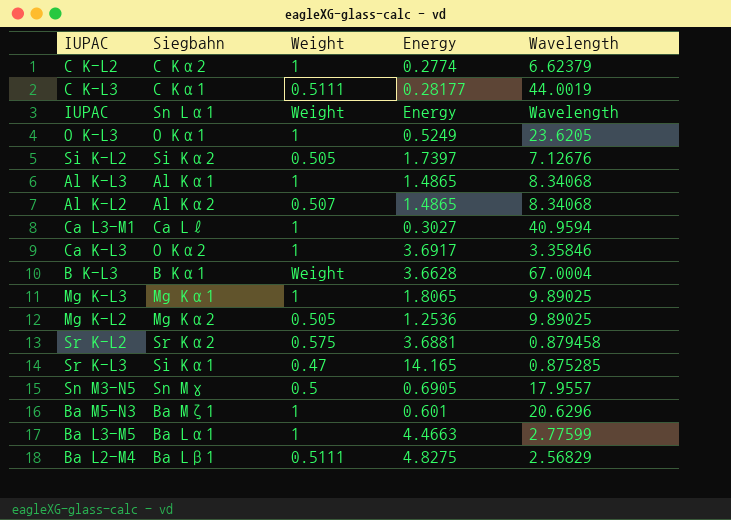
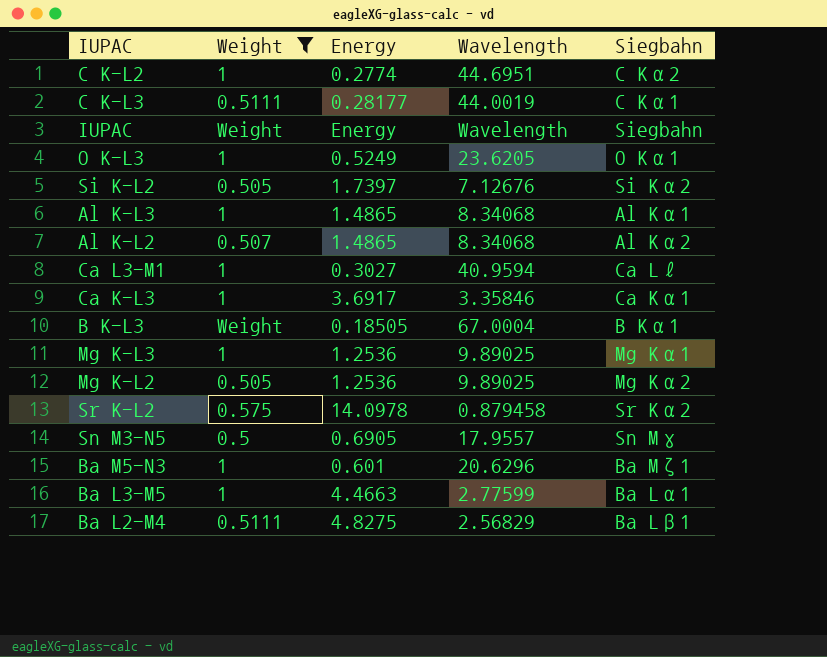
filter: none -> Weight != 0.47
column Siegbahn | position: 2 -> 5
C K-L2 | Wavelength: 6.62379 -> 44.6951
IUPAC | Siegbahn: Sn Lα1 -> Siegbahn
Ca K-L3 | Siegbahn: O Kα2 -> Ca Kα1
B K-L3 | Energy: 3.6628 -> 0.18505
Mg K-L3 | Energy: 1.8065 -> 1.2536
Sr K-L2 | Energy: 3.6881 -> 14.0978

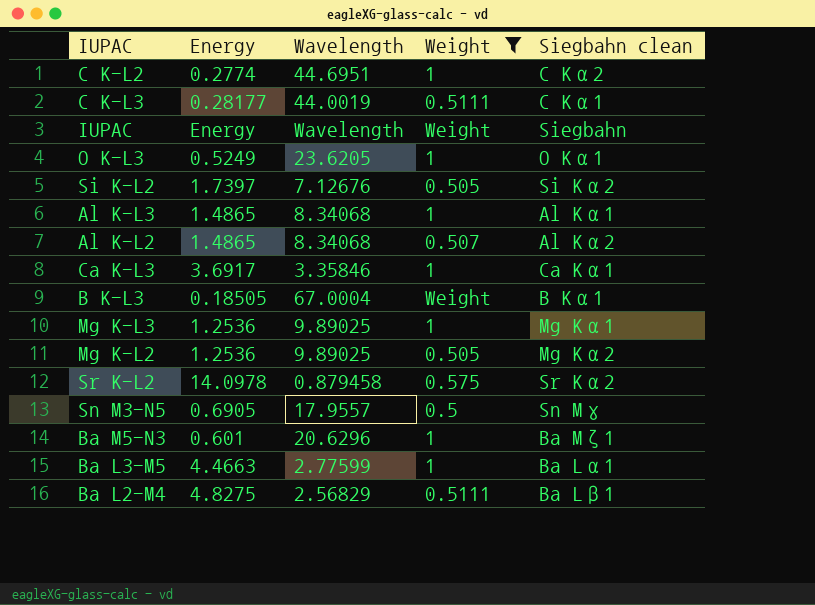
column Weight | position: 2 -> 4
column name: Siegbahn -> Siegbahn clean
row Ca L3-M1: 1 | 0.3027 | 40.9594 | Ca Lℓ -> none

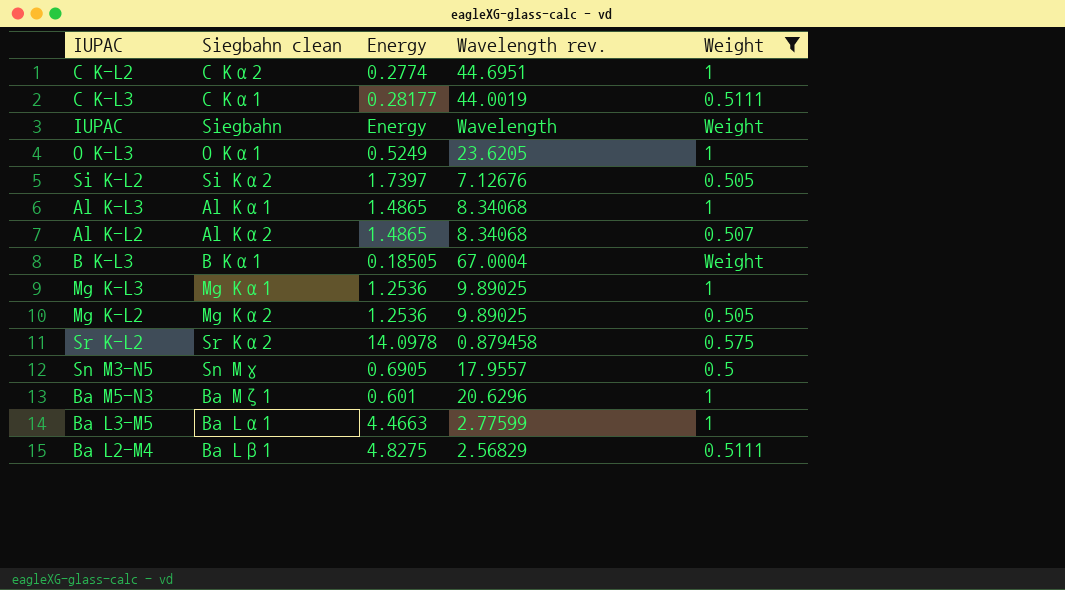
column Siegbahn clean | position: 5 -> 2
column name: Wavelength -> Wavelength rev.
row Ca K-L3: 3.6917 | 3.35846 | 1 | Ca Kα1 -> none

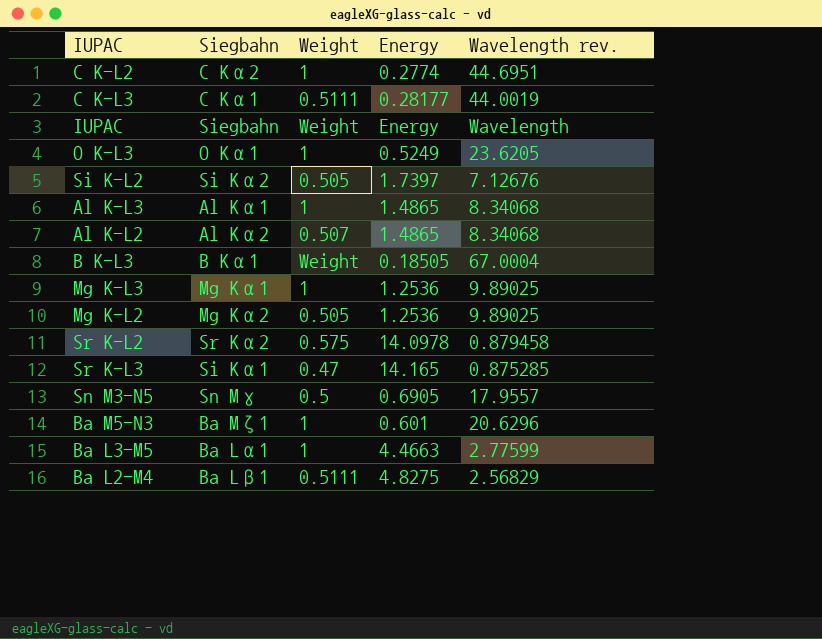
filter: Weight != 0.47 -> none
column name: Siegbahn clean -> Siegbahn
column Weight | position: 5 -> 3

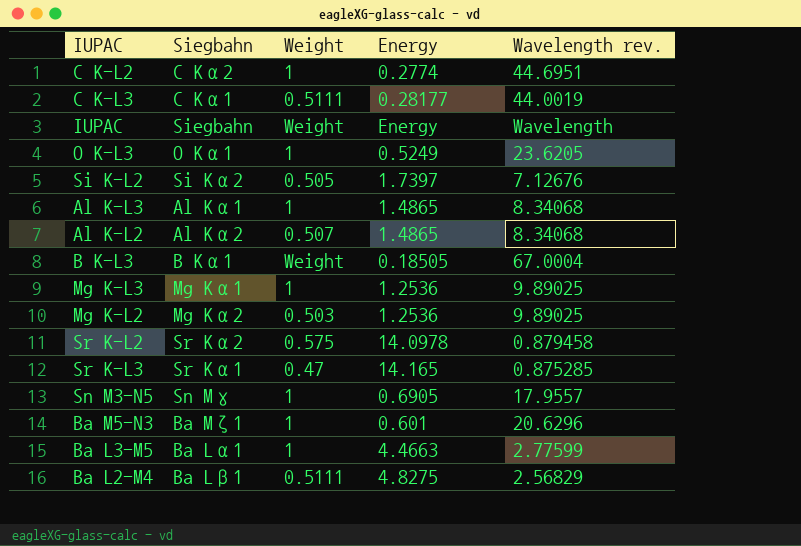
Mg K-L2 | Weight: 0.505 -> 0.503
Sr K-L3 | Siegbahn: Si Kα1 -> Sr Kα1
Sn M3-N5 | Weight: 0.5 -> 1

